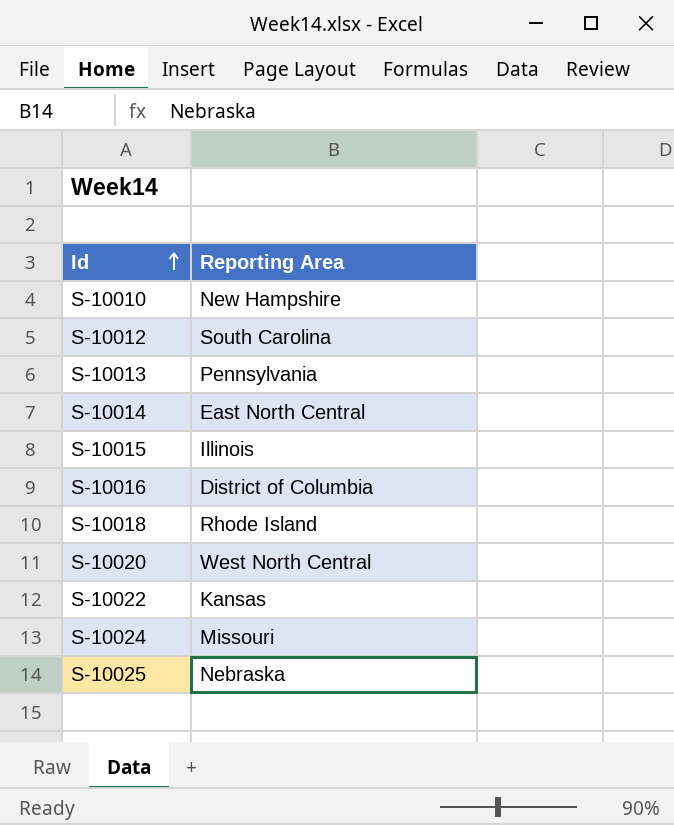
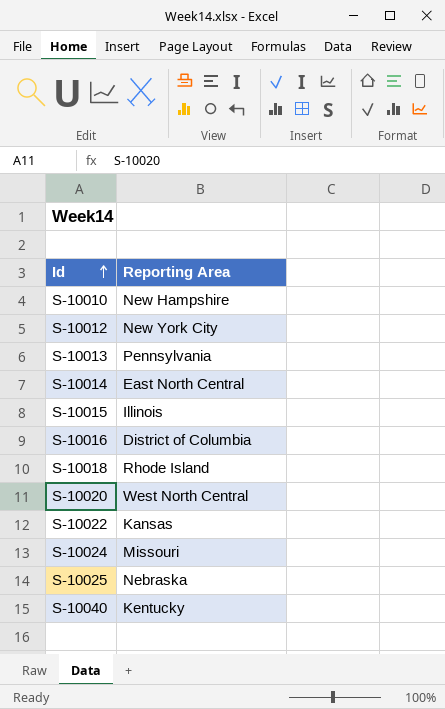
S-10012 | Reporting Area: South Carolina -> New York City
row S-10040: none -> Kentucky

